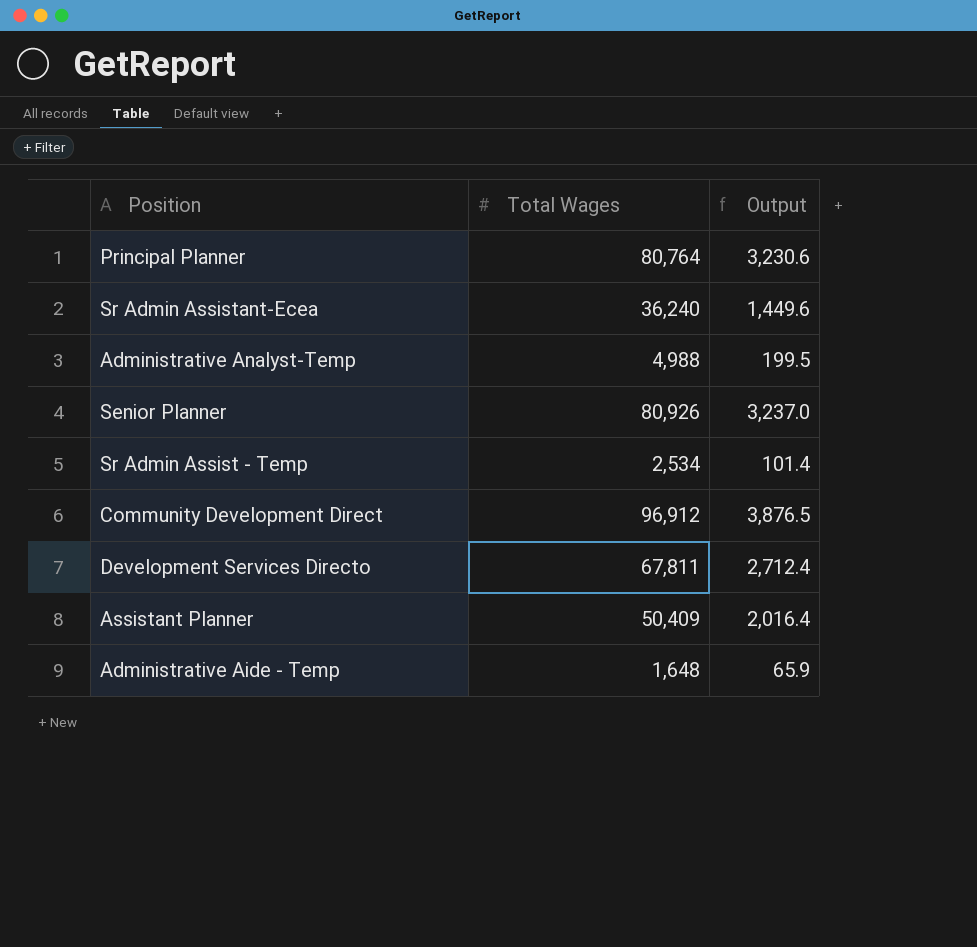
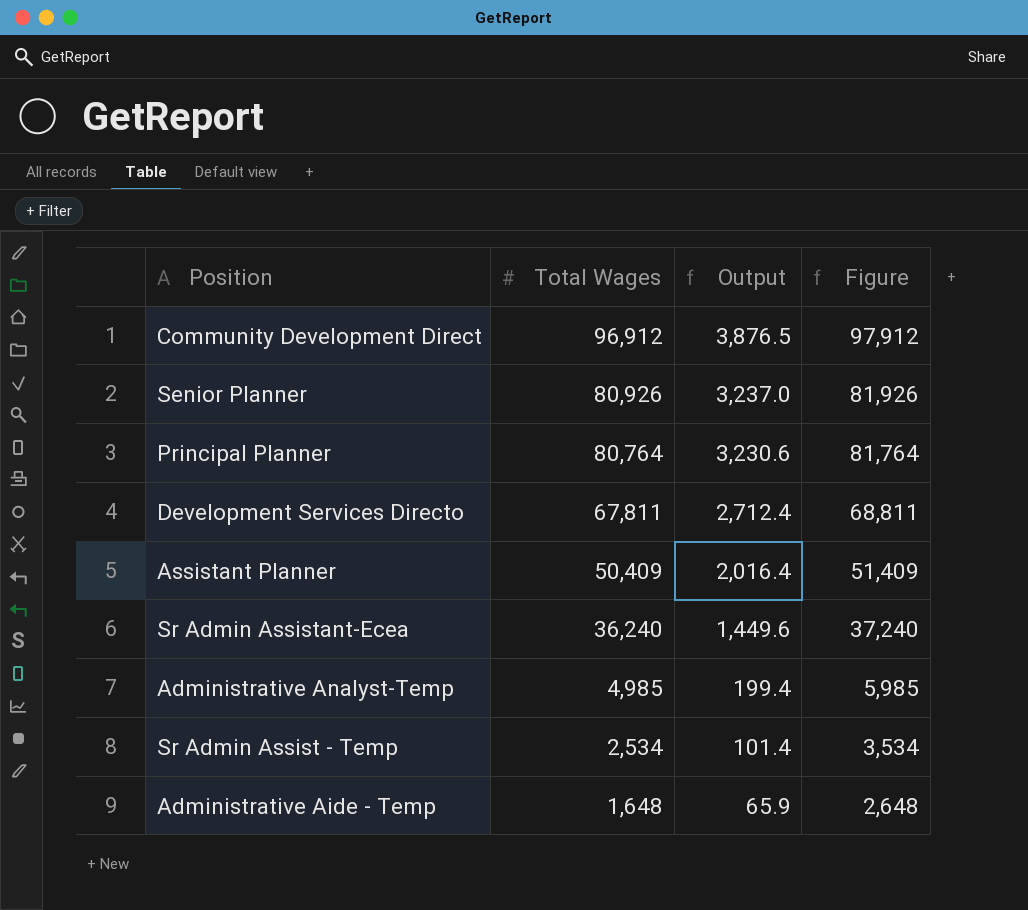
row order: none -> Total Wages descending
column Figure | formula: none -> [Total Wages] + 1000
Administrative Analyst-Temp | Total Wages: 4,988 -> 4,985
Administrative Analyst-Temp | Output: 199.5 -> 199.4

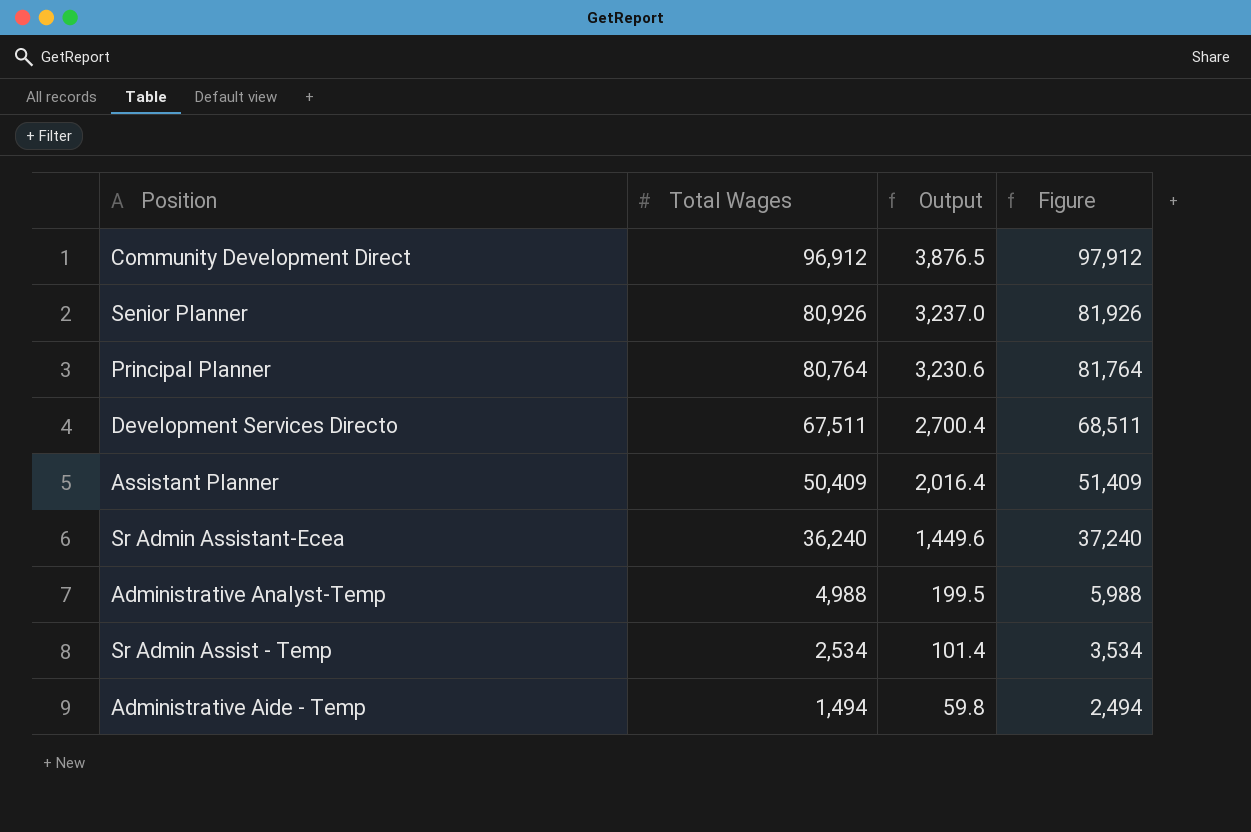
Development Services Directo | Total Wages: 67,811 -> 67,511
Development Services Directo | Output: 2,712.4 -> 2,700.4
Development Services Directo | Figure: 68,811 -> 68,511
Administrative Analyst-Temp | Total Wages: 4,985 -> 4,988
Administrative Analyst-Temp | Output: 199.4 -> 199.5
Administrative Analyst-Temp | Figure: 5,985 -> 5,988
Administrative Aide - Temp | Total Wages: 1,648 -> 1,494
Administrative Aide - Temp | Output: 65.9 -> 59.8
Administrative Aide - Temp | Figure: 2,648 -> 2,494

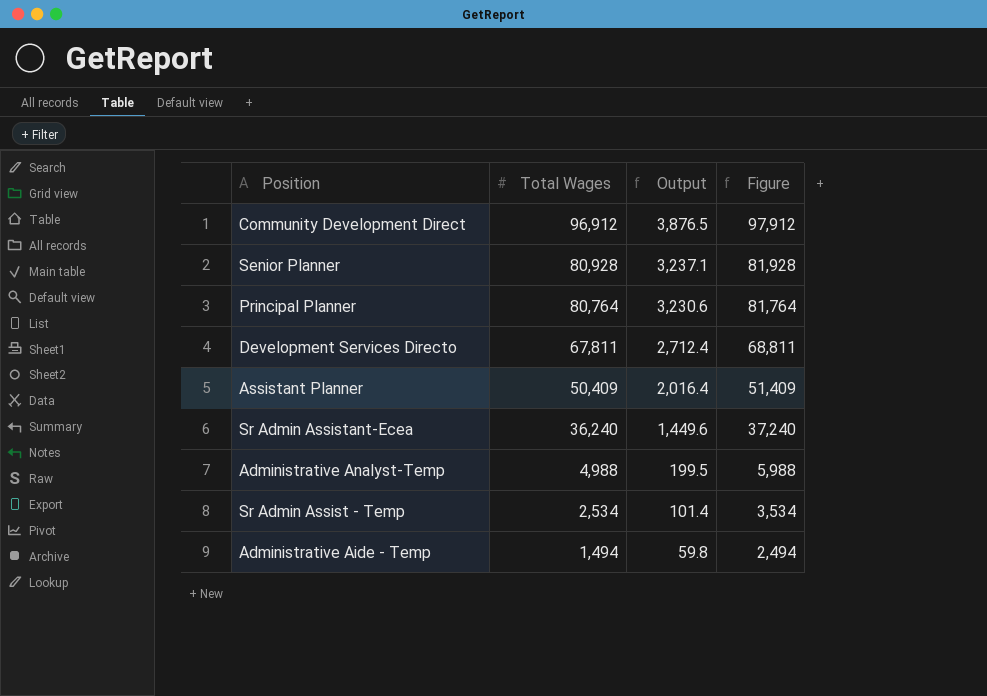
Senior Planner | Total Wages: 80,926 -> 80,928
Senior Planner | Output: 3,237.0 -> 3,237.1
Senior Planner | Figure: 81,926 -> 81,928
Development Services Directo | Total Wages: 67,511 -> 67,811
Development Services Directo | Output: 2,700.4 -> 2,712.4
Development Services Directo | Figure: 68,511 -> 68,811

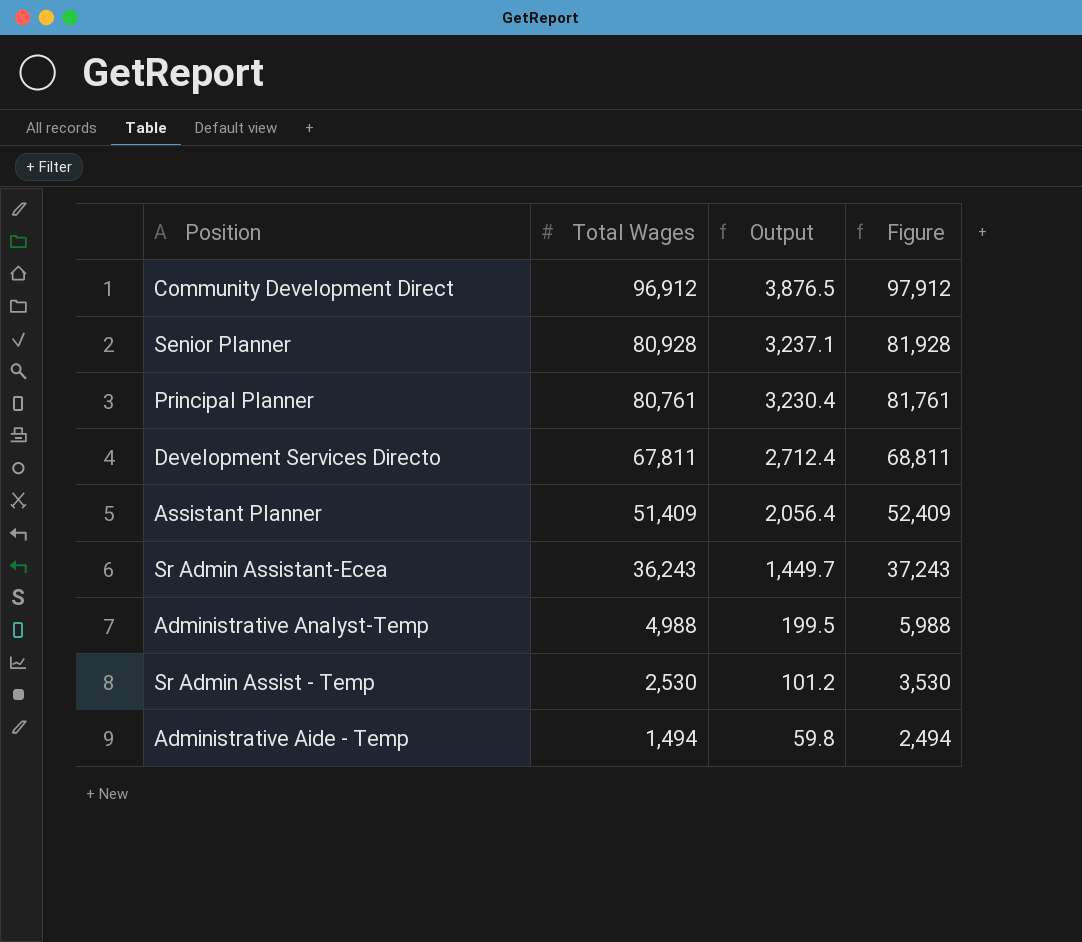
Principal Planner | Total Wages: 80,764 -> 80,761
Principal Planner | Output: 3,230.6 -> 3,230.4
Principal Planner | Figure: 81,764 -> 81,761
Assistant Planner | Total Wages: 50,409 -> 51,409
Assistant Planner | Output: 2,016.4 -> 2,056.4
Assistant Planner | Figure: 51,409 -> 52,409
Sr Admin Assistant-Ecea | Total Wages: 36,240 -> 36,243
Sr Admin Assistant-Ecea | Output: 1,449.6 -> 1,449.7
Sr Admin Assistant-Ecea | Figure: 37,240 -> 37,243
Sr Admin Assist - Temp | Total Wages: 2,534 -> 2,530
Sr Admin Assist - Temp | Output: 101.4 -> 101.2
Sr Admin Assist - Temp | Figure: 3,534 -> 3,530

